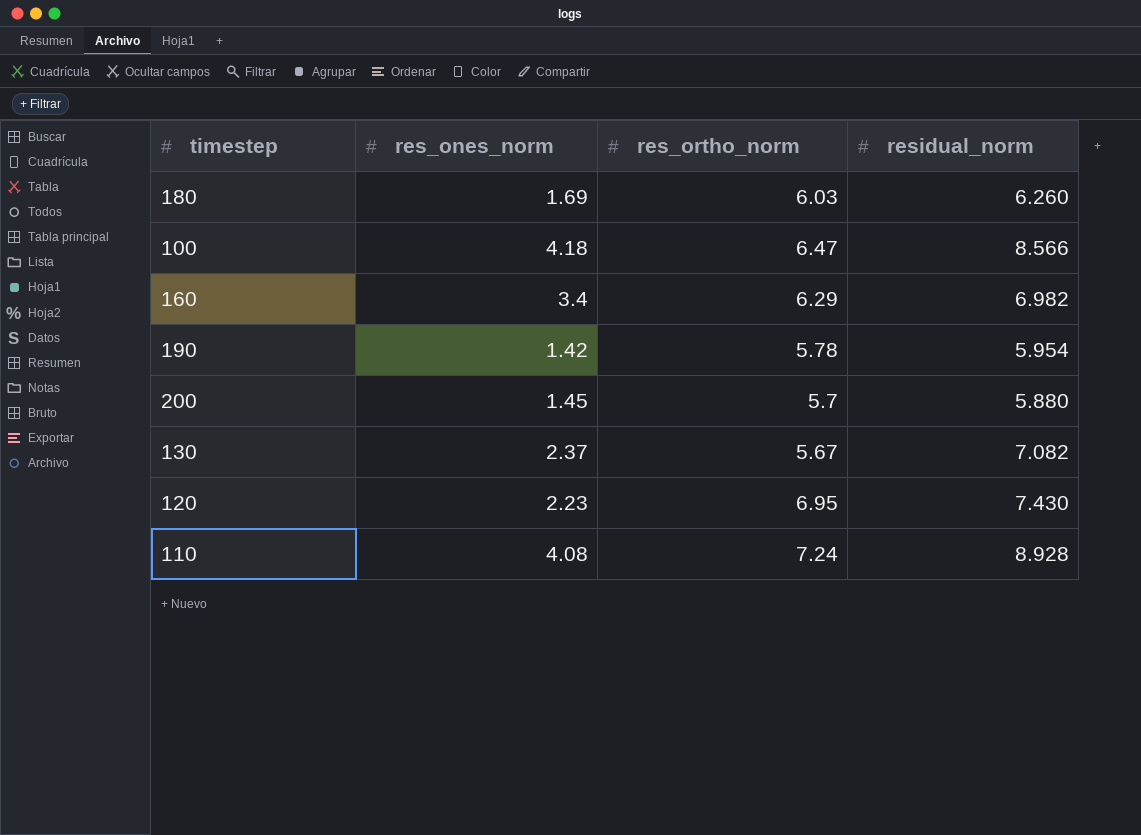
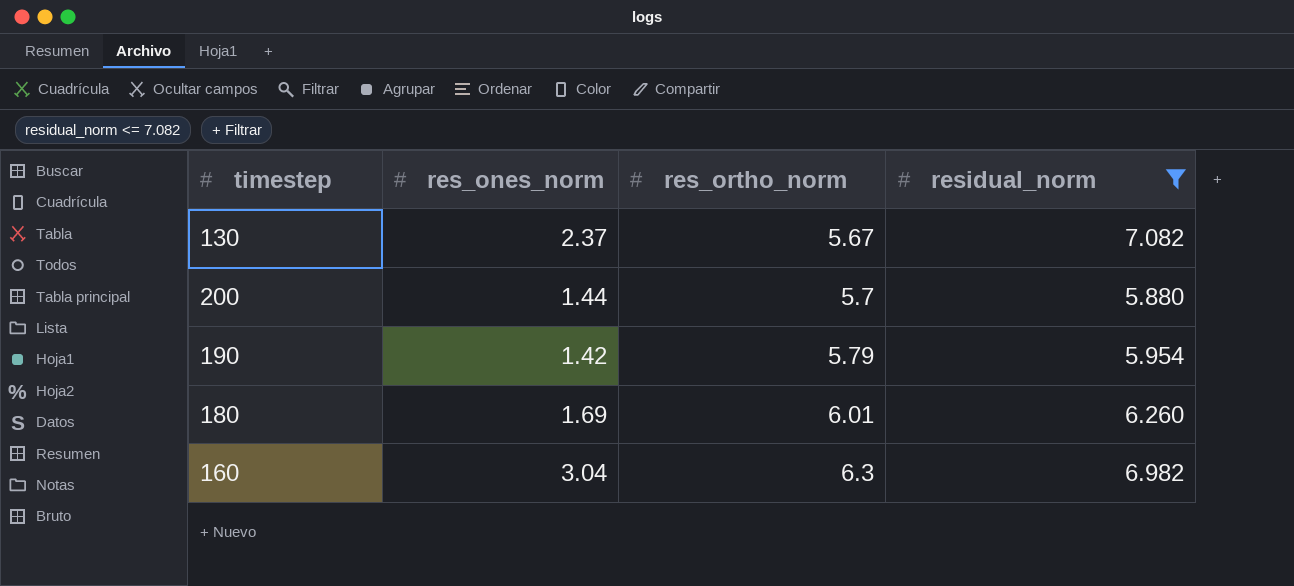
filter: none -> residual_norm <= 7.082
row order: none -> res_ortho_norm ascending
200 | res_ones_norm: 1.45 -> 1.44
190 | res_ortho_norm: 5.78 -> 5.79
180 | res_ortho_norm: 6.03 -> 6.01
160 | res_ones_norm: 3.4 -> 3.04
160 | res_ortho_norm: 6.29 -> 6.3

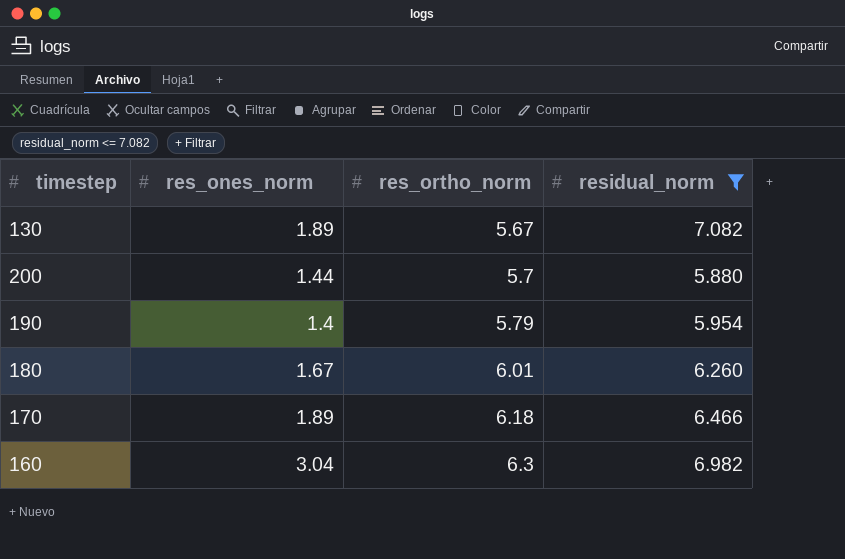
130 | res_ones_norm: 2.37 -> 1.89
190 | res_ones_norm: 1.42 -> 1.4
180 | res_ones_norm: 1.69 -> 1.67
row 170: none -> 1.89 | 6.18 | 6.466

